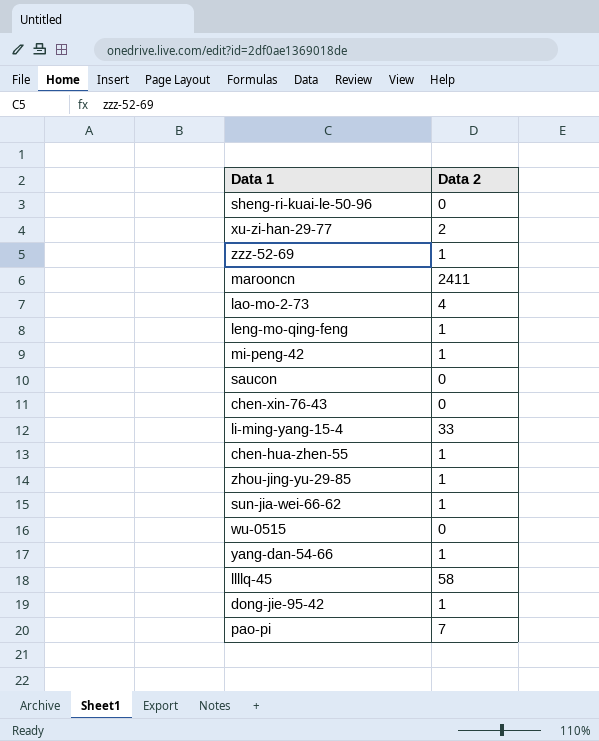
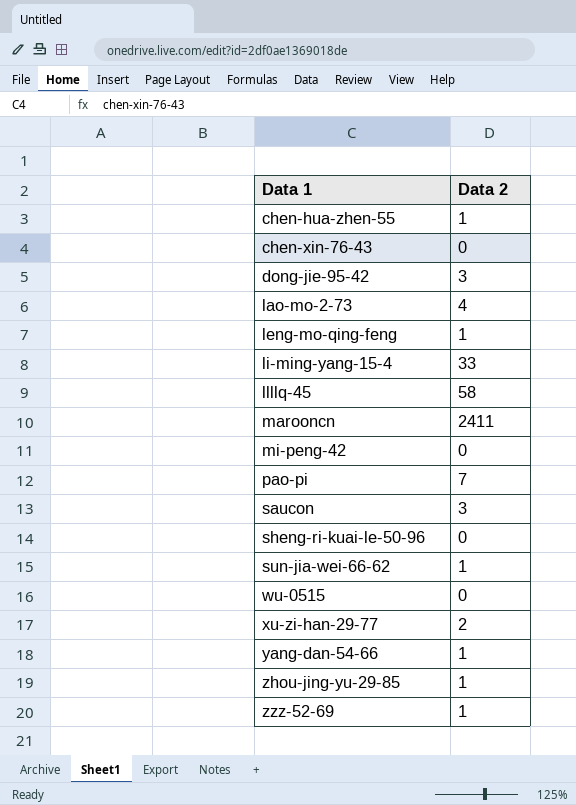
row order: none -> Data 1 ascending
dong-jie-95-42 | Data 2: 1 -> 3
mi-peng-42 | Data 2: 1 -> 0
saucon | Data 2: 0 -> 3

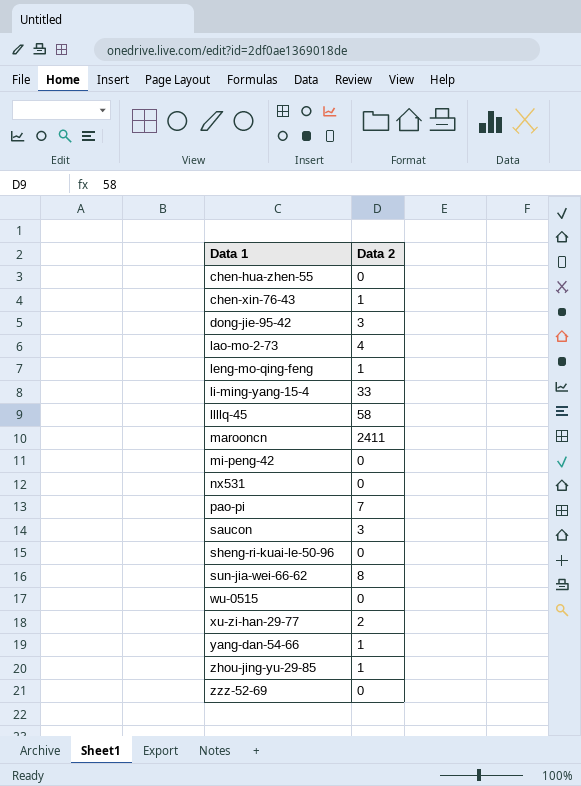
chen-hua-zhen-55 | Data 2: 1 -> 0
chen-xin-76-43 | Data 2: 0 -> 1
row nx531: none -> 0
sun-jia-wei-66-62 | Data 2: 1 -> 8
zzz-52-69 | Data 2: 1 -> 0

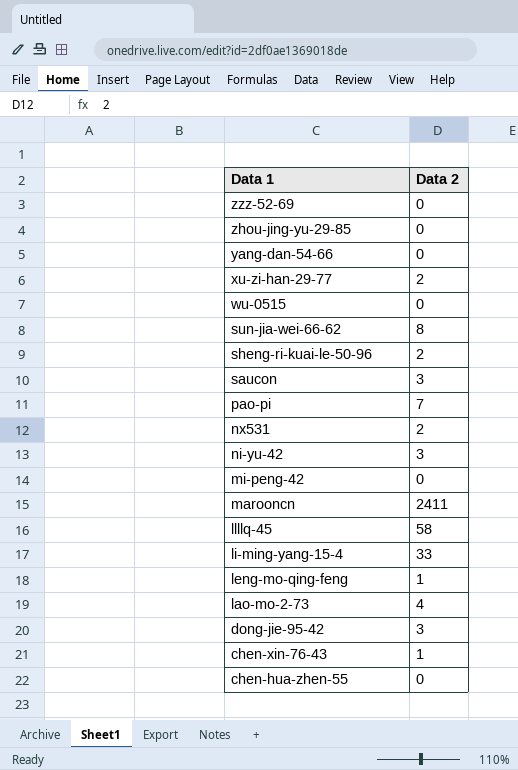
row order: Data 1 ascending -> Data 1 descending
zhou-jing-yu-29-85 | Data 2: 1 -> 0
yang-dan-54-66 | Data 2: 1 -> 0
sheng-ri-kuai-le-50-96 | Data 2: 0 -> 2
nx531 | Data 2: 0 -> 2
row ni-yu-42: none -> 3

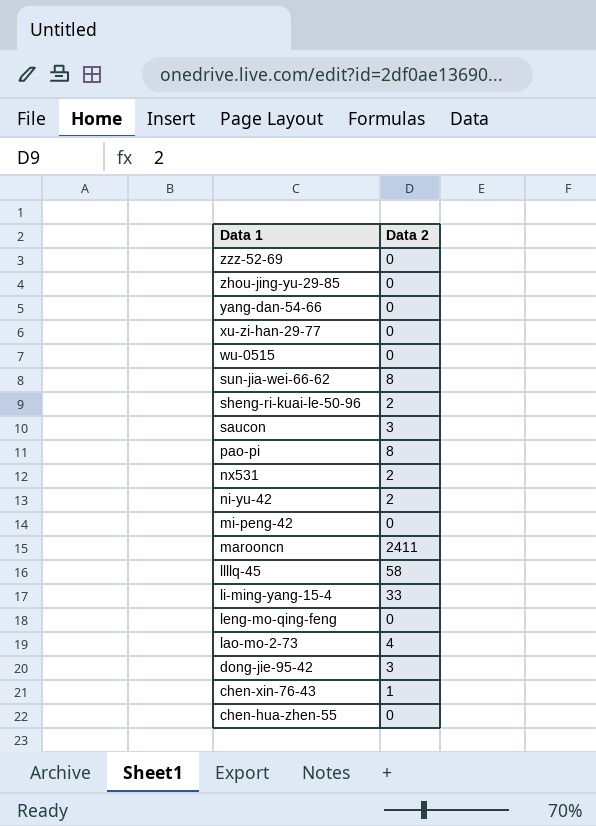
xu-zi-han-29-77 | Data 2: 2 -> 0
pao-pi | Data 2: 7 -> 8
ni-yu-42 | Data 2: 3 -> 2
leng-mo-qing-feng | Data 2: 1 -> 0

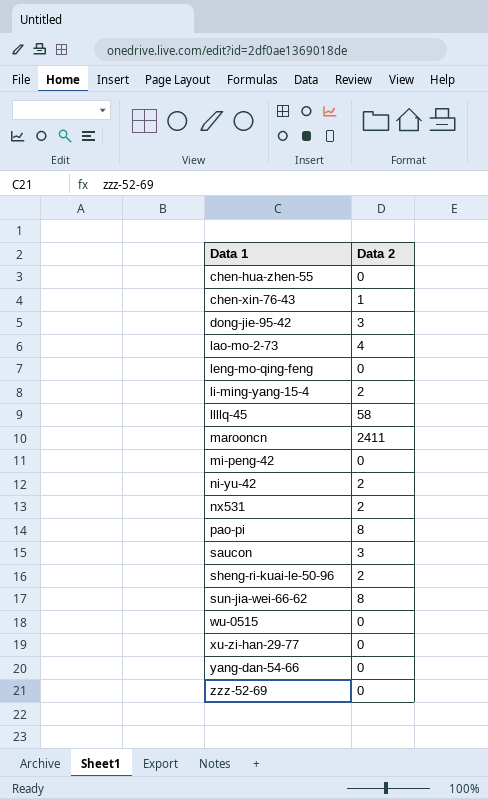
row order: Data 1 descending -> Data 1 ascending
row zhou-jing-yu-29-85: 0 -> none
li-ming-yang-15-4 | Data 2: 33 -> 2

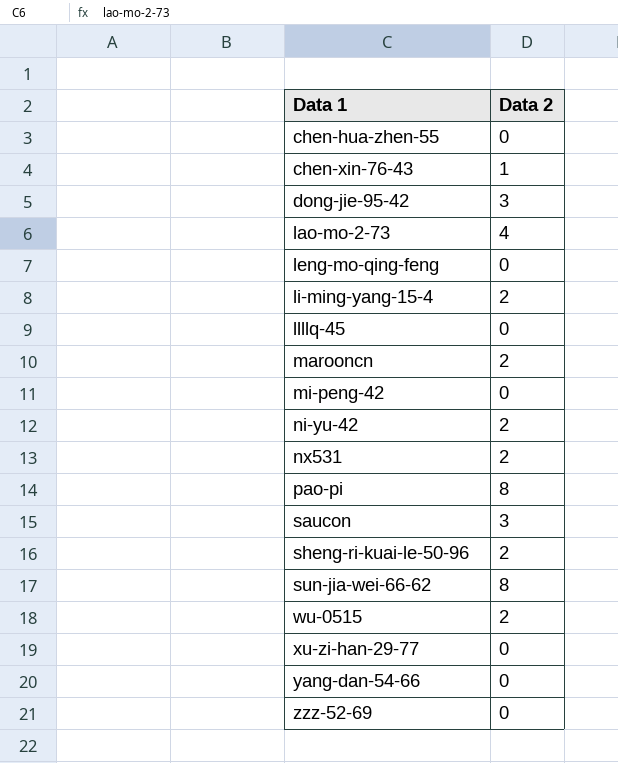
llllq-45 | Data 2: 58 -> 0
marooncn | Data 2: 2411 -> 2
wu-0515 | Data 2: 0 -> 2

